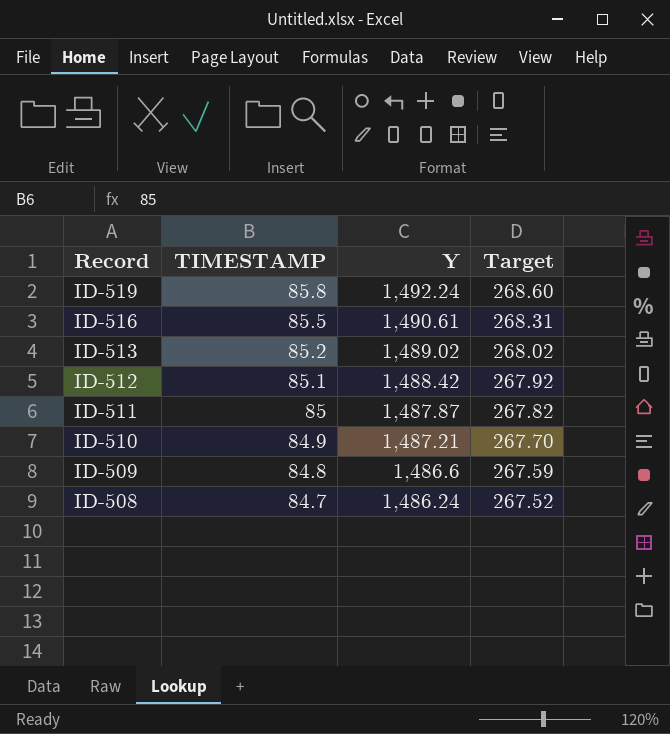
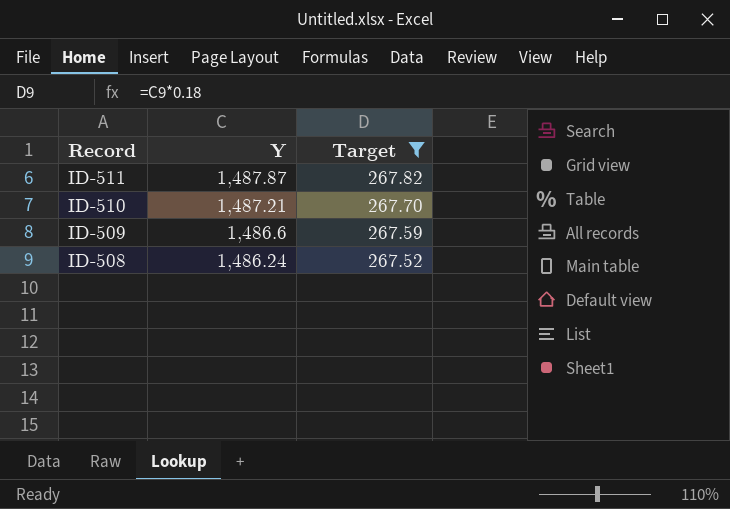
filter: none -> Target <= 267.82
column TIMESTAMP | position: 2 -> none

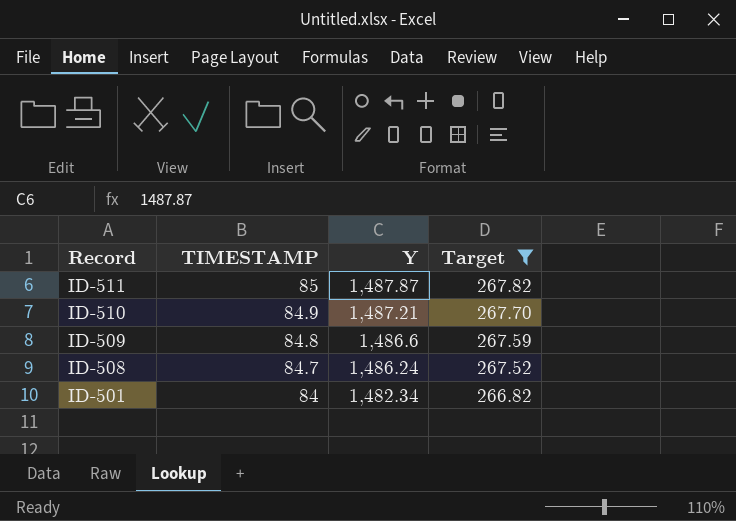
column TIMESTAMP | position: none -> 2
row ID-501: none -> 84 | 1,482.34 | 266.82

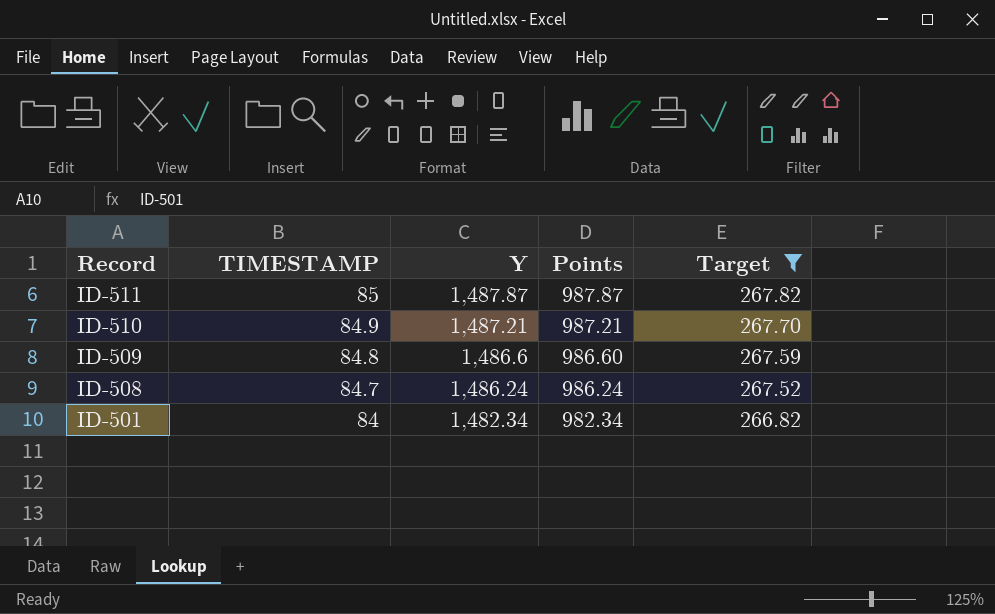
column Points | formula: none -> [Y] - 500

